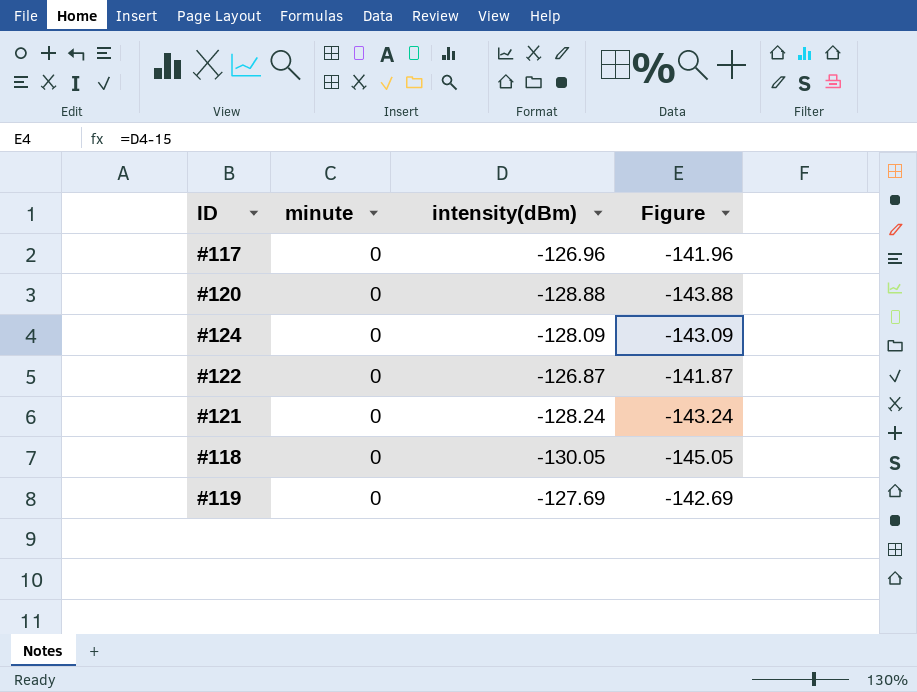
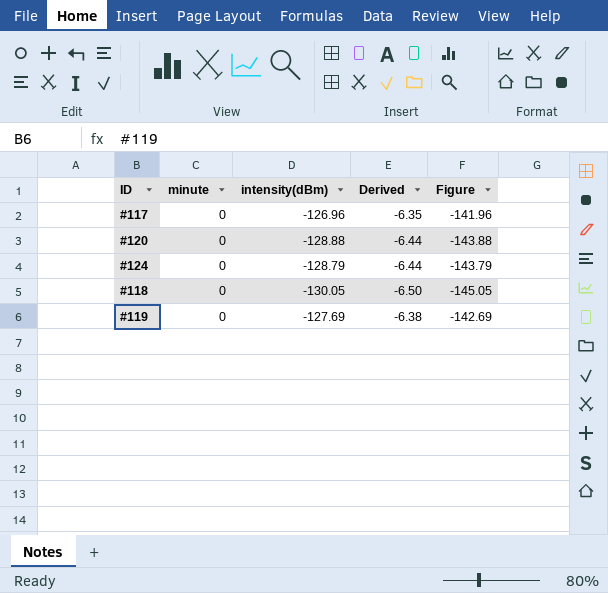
column Derived | formula: none -> [intensity(dBm)] * 0.05
row #122: 0 | -126.87 | -141.87 -> none
row #121: 0 | -128.24 | -143.24 -> none
#124 | intensity(dBm): -128.09 -> -128.79
#124 | Figure: -143.09 -> -143.79

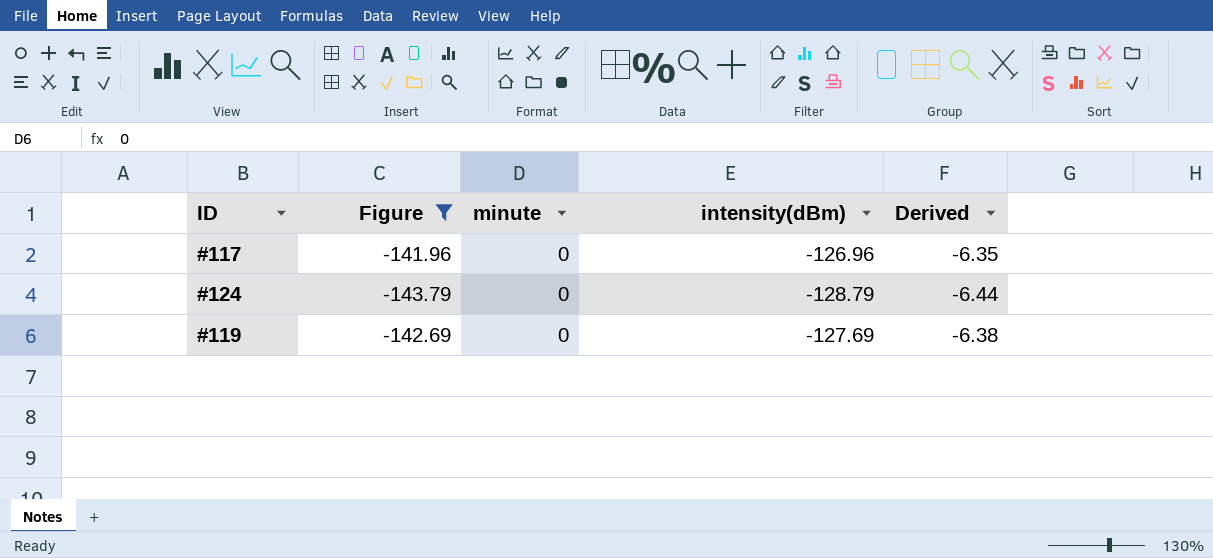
filter: none -> Figure >= -143.79
column Figure | position: 5 -> 2

